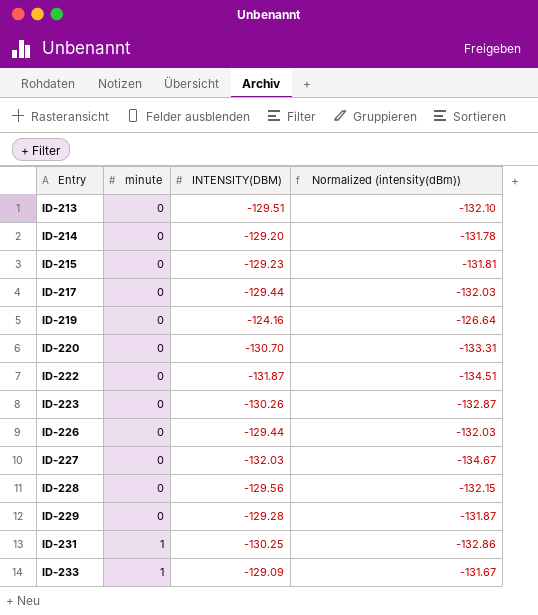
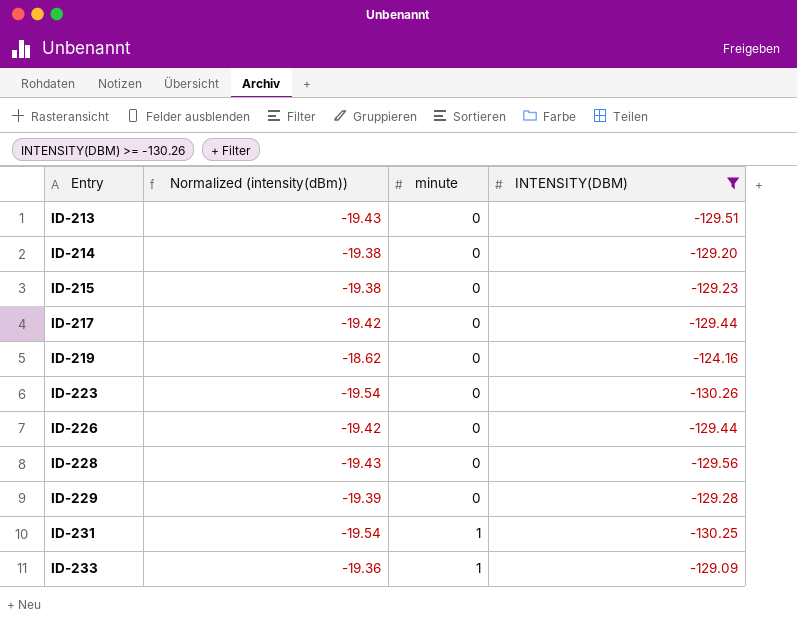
filter: none -> INTENSITY(DBM) >= -130.26
column Normalized (intensity(dBm)) | formula: [INTENSITY(DBM)] * 1.02 -> [INTENSITY(DBM)] * 0.15
column Normalized (intensity(dBm)) | position: 4 -> 2

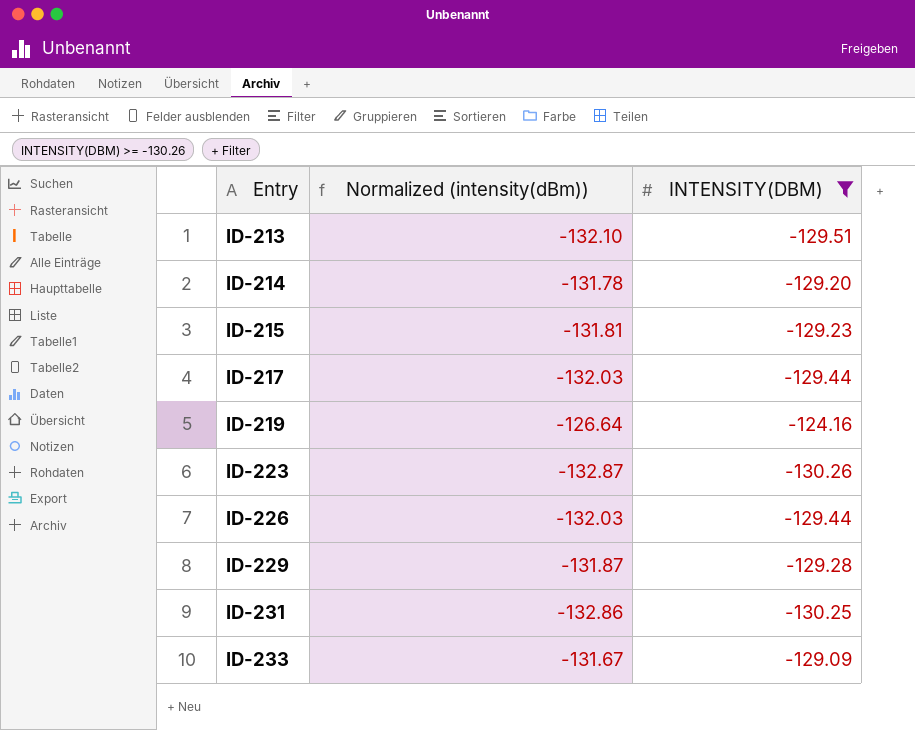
column minute | position: 3 -> none
column Normalized (intensity(dBm)) | formula: [INTENSITY(DBM)] * 0.15 -> [INTENSITY(DBM)] * 1.02
row ID-228: -19.43 | 0 | -129.56 -> none

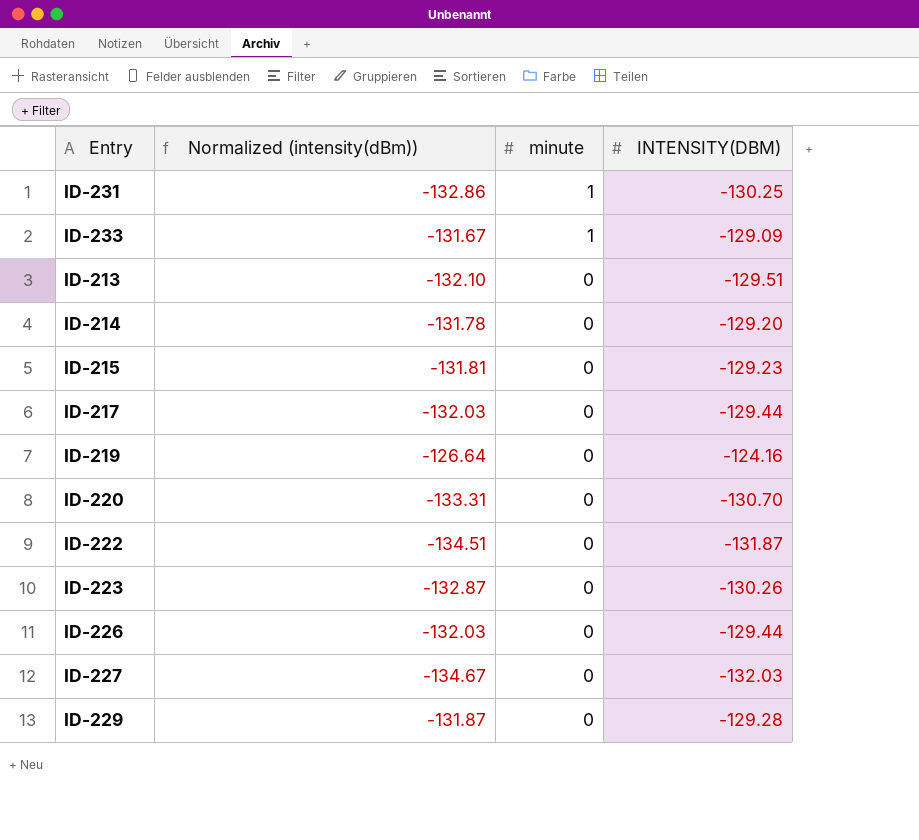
filter: INTENSITY(DBM) >= -130.26 -> none
row order: Entry ascending -> minute descending
column minute | position: none -> 3

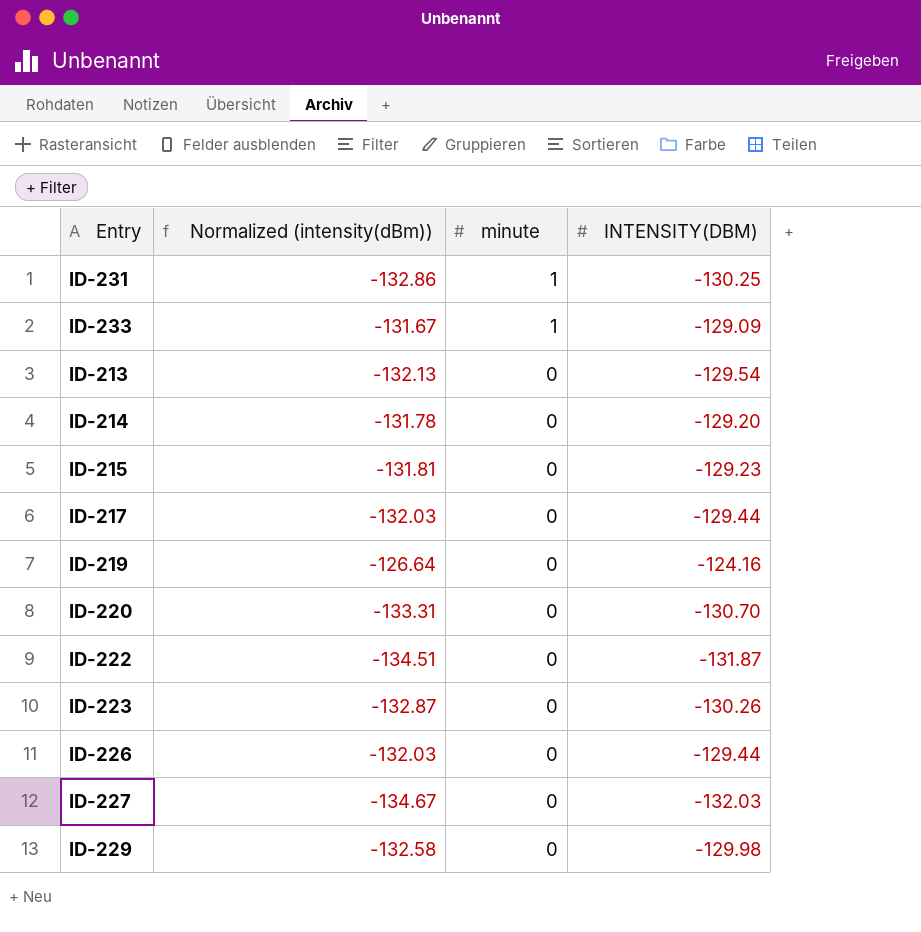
ID-213 | Normalized (intensity(dBm)): -132.10 -> -132.13
ID-213 | INTENSITY(DBM): -129.51 -> -129.54
ID-229 | Normalized (intensity(dBm)): -131.87 -> -132.58
ID-229 | INTENSITY(DBM): -129.28 -> -129.98

